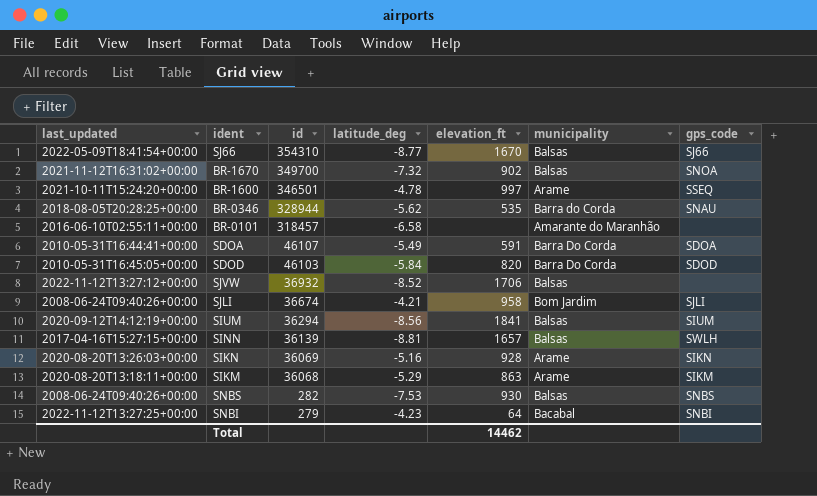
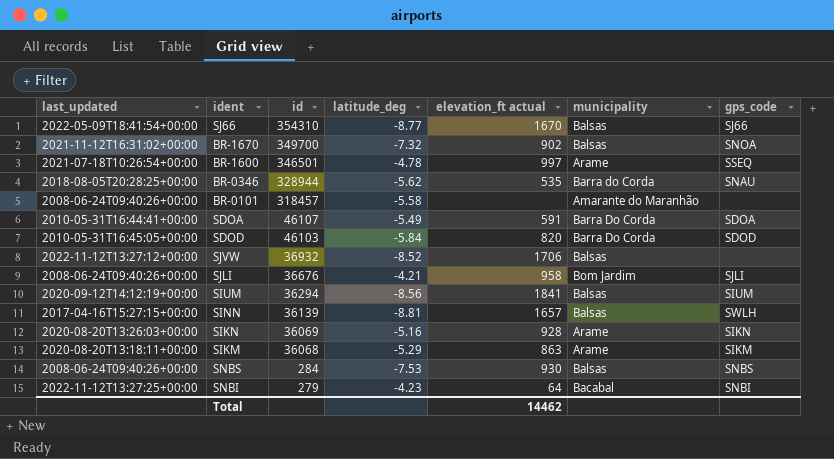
column name: elevation_ft -> elevation_ft actual
BR-1600 | last_updated: 2021-10-11T15:24:20+00:00 -> 2021-07-18T10:26:54+00:00
BR-0101 | last_updated: 2016-06-10T02:55:11+00:00 -> 2008-06-24T09:40:26+00:00
BR-0101 | latitude_deg: -6.58 -> -5.58
SJLI | id: 36674 -> 36676
SNBS | id: 282 -> 284

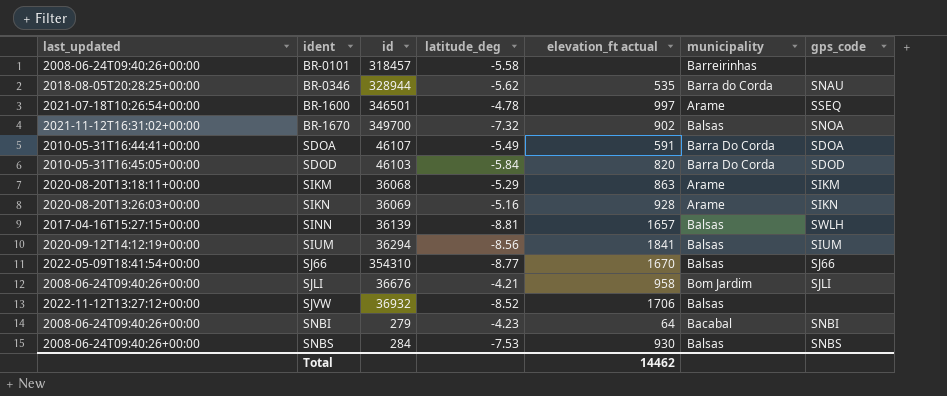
row order: id descending -> ident ascending
BR-0101 | municipality: Amarante do Maranhão -> Barreirinhas
SNBI | last_updated: 2022-11-12T13:27:25+00:00 -> 2008-06-24T09:40:26+00:00

